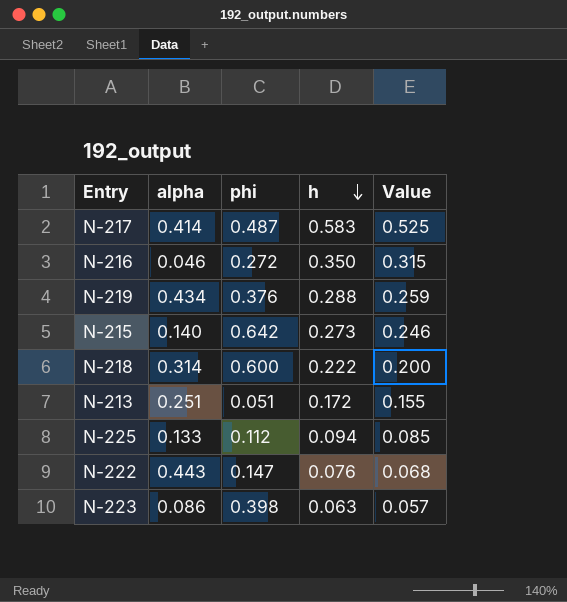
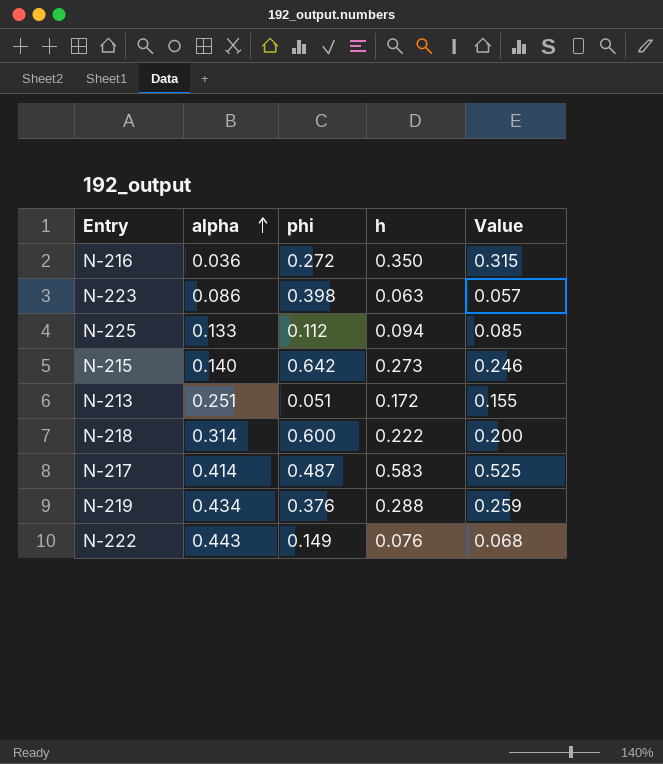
row order: h descending -> alpha ascending
N-216 | alpha: 0.046 -> 0.036
N-222 | phi: 0.147 -> 0.149

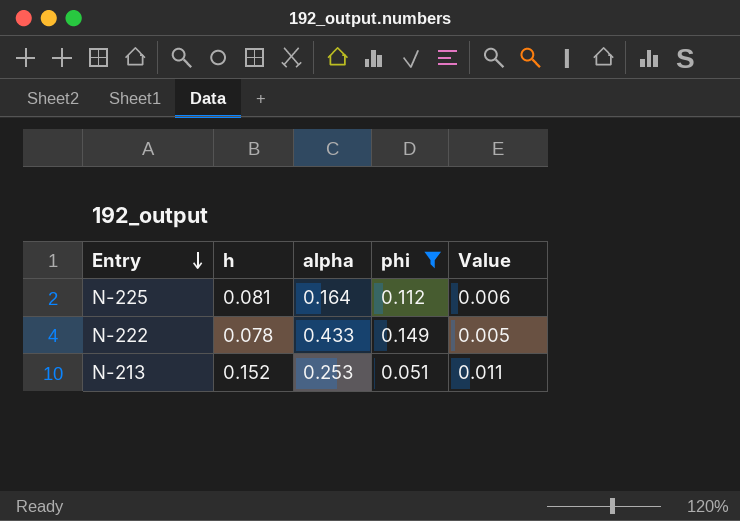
filter: none -> phi <= 0.149
row order: alpha ascending -> Entry descending
column h | position: 4 -> 2
column Value | formula: [h] * 0.9 -> [h] * 0.07
N-225 | h: 0.094 -> 0.081
N-225 | alpha: 0.133 -> 0.164
N-222 | h: 0.076 -> 0.078
N-222 | alpha: 0.443 -> 0.433
N-213 | h: 0.172 -> 0.152
N-213 | alpha: 0.251 -> 0.253

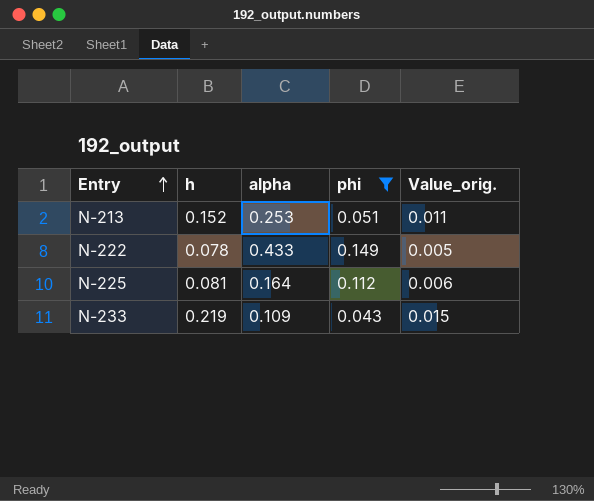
row order: Entry descending -> Entry ascending
column name: Value -> Value_orig.
row N-233: none -> 0.219 | 0.109 | 0.043 | 0.015

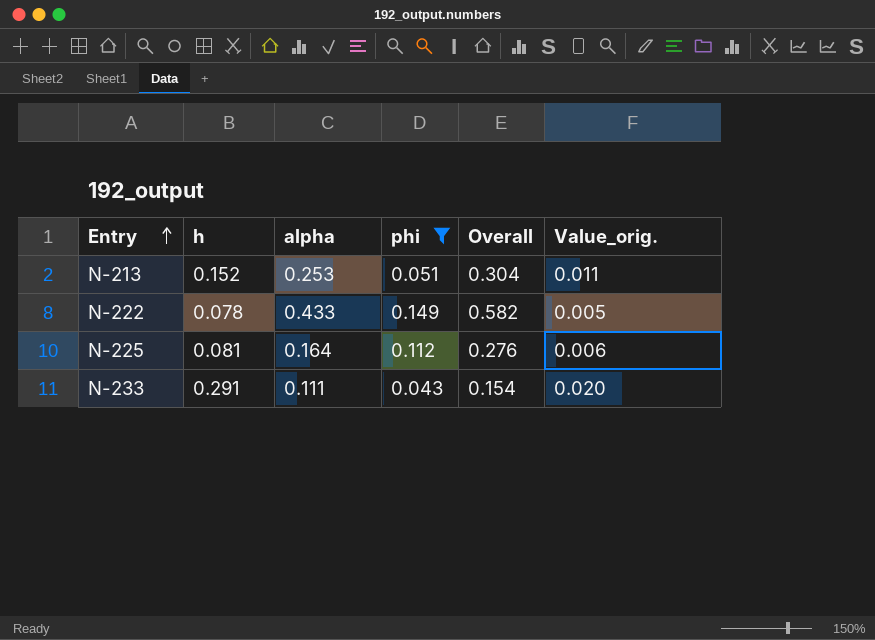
column Overall | formula: none -> [alpha] + [phi]
N-233 | h: 0.219 -> 0.291
N-233 | alpha: 0.109 -> 0.111
N-233 | Value_orig.: 0.015 -> 0.020

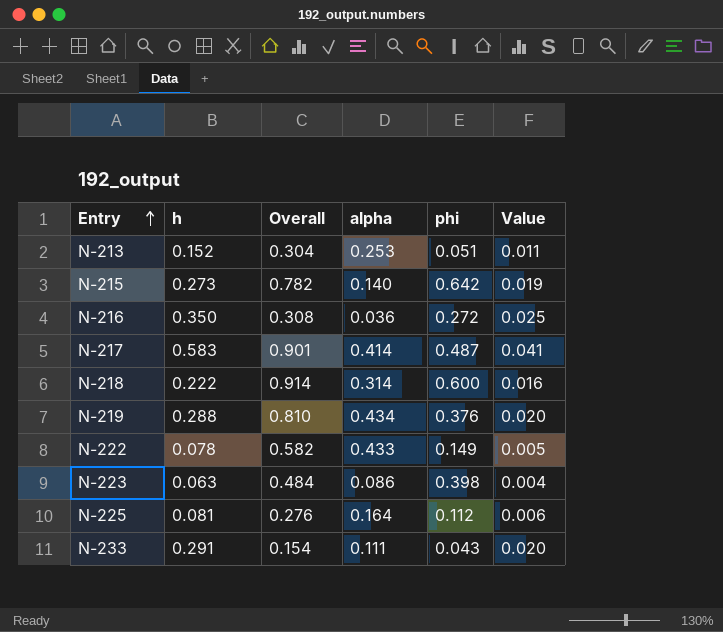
filter: phi <= 0.149 -> none
column Overall | position: 5 -> 3
column name: Value_orig. -> Value

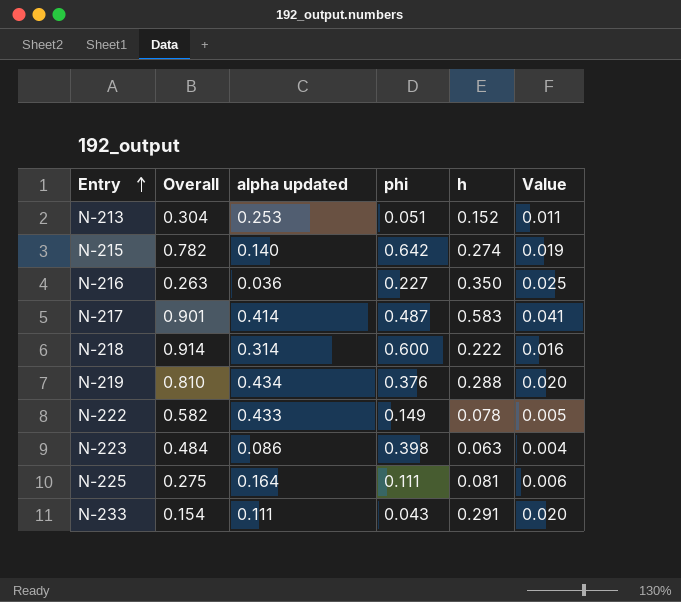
column name: alpha -> alpha updated
column h | position: 2 -> 5
N-215 | h: 0.273 -> 0.274
N-216 | Overall: 0.308 -> 0.263
N-216 | phi: 0.272 -> 0.227
N-225 | Overall: 0.276 -> 0.275
N-225 | phi: 0.112 -> 0.111

